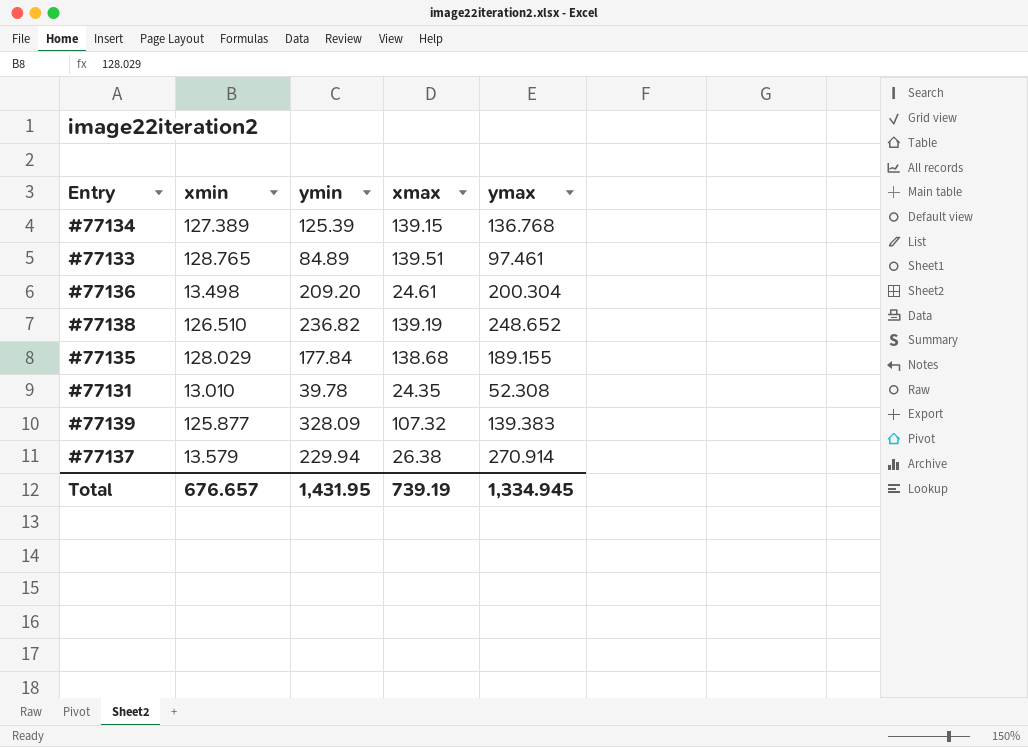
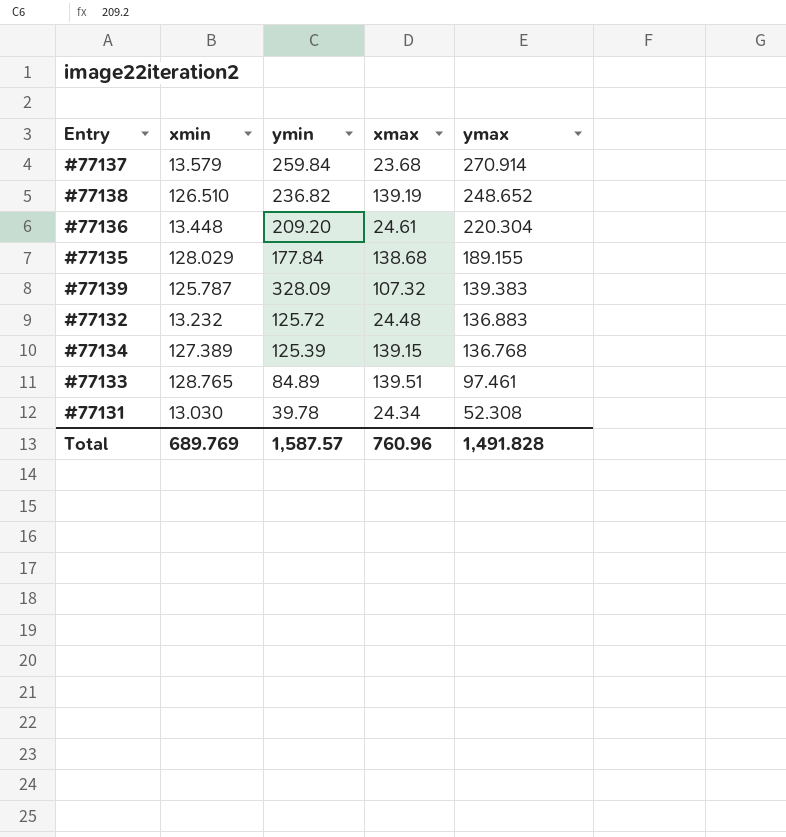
row order: none -> ymax descending
#77137 | ymin: 229.94 -> 259.84
#77137 | xmax: 26.38 -> 23.68
#77136 | xmin: 13.498 -> 13.448
#77136 | ymax: 200.304 -> 220.304
#77139 | xmin: 125.877 -> 125.787
row #77132: none -> 13.232 | 125.72 | 24.48 | 136.883
#77131 | xmin: 13.010 -> 13.030
#77131 | xmax: 24.35 -> 24.34
Total | xmin: 676.657 -> 689.769
Total | ymin: 1,431.95 -> 1,587.57
Total | xmax: 739.19 -> 760.96
Total | ymax: 1,334.945 -> 1,491.828

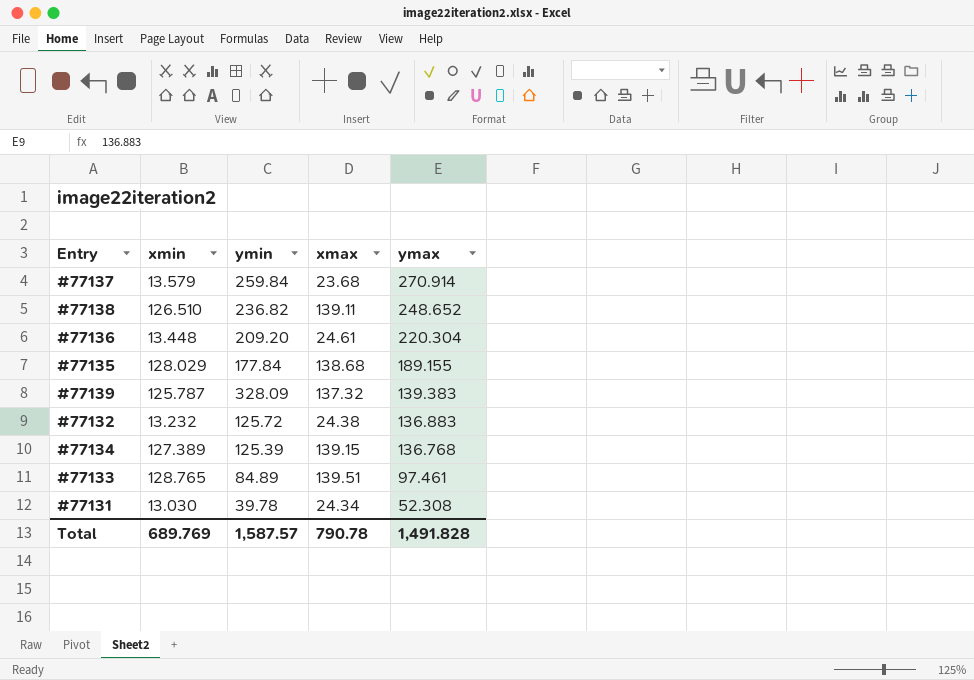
#77138 | xmax: 139.19 -> 139.11
#77139 | xmax: 107.32 -> 137.32
#77132 | xmax: 24.48 -> 24.38
Total | xmax: 760.96 -> 790.78

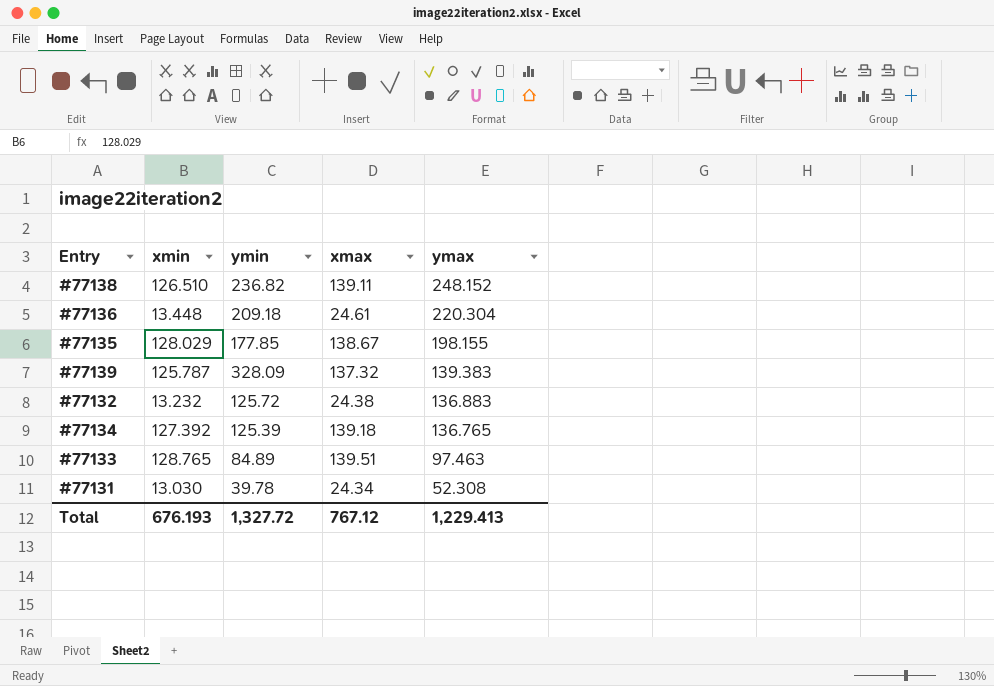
row #77137: 13.579 | 259.84 | 23.68 | 270.914 -> none
#77138 | ymax: 248.652 -> 248.152
#77136 | ymin: 209.20 -> 209.18
#77135 | ymin: 177.84 -> 177.85
#77135 | xmax: 138.68 -> 138.67
#77135 | ymax: 189.155 -> 198.155
#77134 | xmin: 127.389 -> 127.392
#77134 | xmax: 139.15 -> 139.18
#77134 | ymax: 136.768 -> 136.765
#77133 | ymax: 97.461 -> 97.463
Total | xmin: 689.769 -> 676.193
Total | ymin: 1,587.57 -> 1,327.72
Total | xmax: 790.78 -> 767.12
Total | ymax: 1,491.828 -> 1,229.413

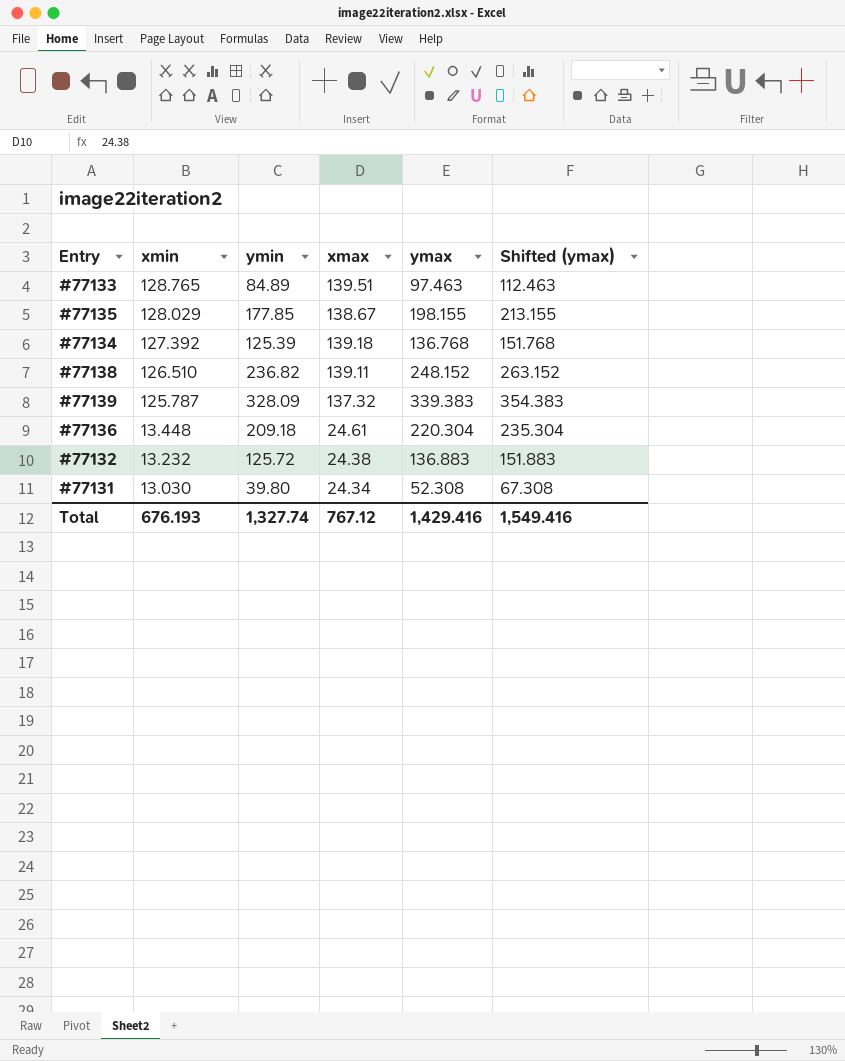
row order: ymax descending -> xmin descending
column Shifted (ymax) | formula: none -> [ymax] + 15
#77134 | ymax: 136.765 -> 136.768
#77139 | ymax: 139.383 -> 339.383
#77131 | ymin: 39.78 -> 39.80
Total | ymin: 1,327.72 -> 1,327.74
Total | ymax: 1,229.413 -> 1,429.416

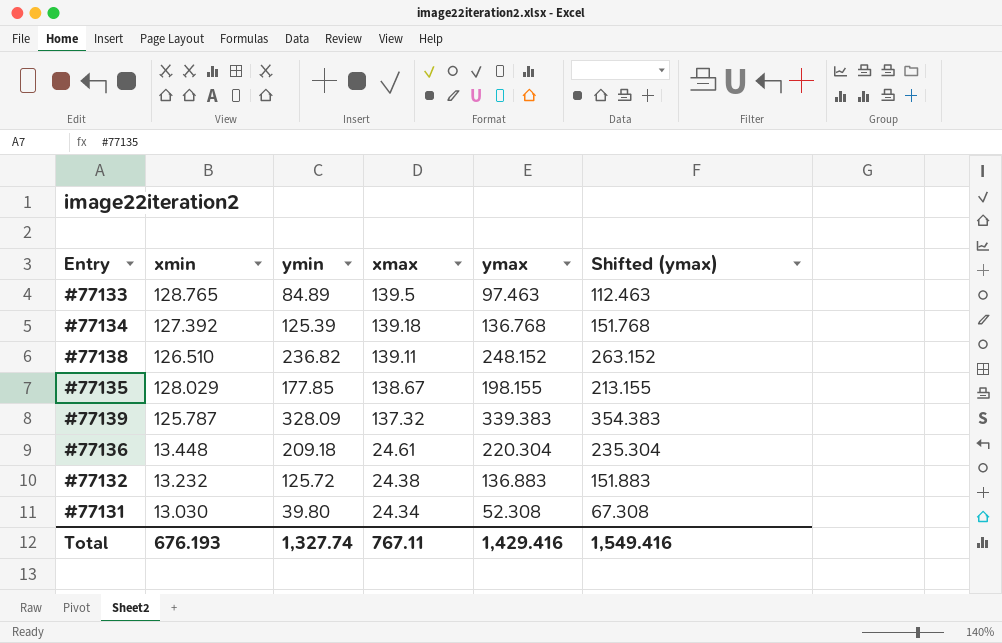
row order: xmin descending -> xmax descending
#77133 | xmax: 139.51 -> 139.5
Total | xmax: 767.12 -> 767.11

